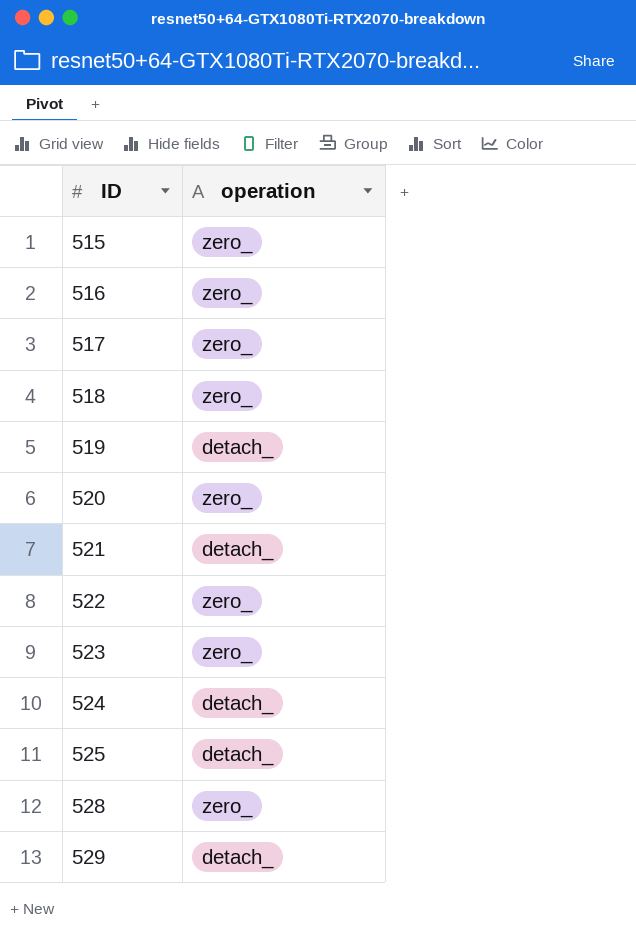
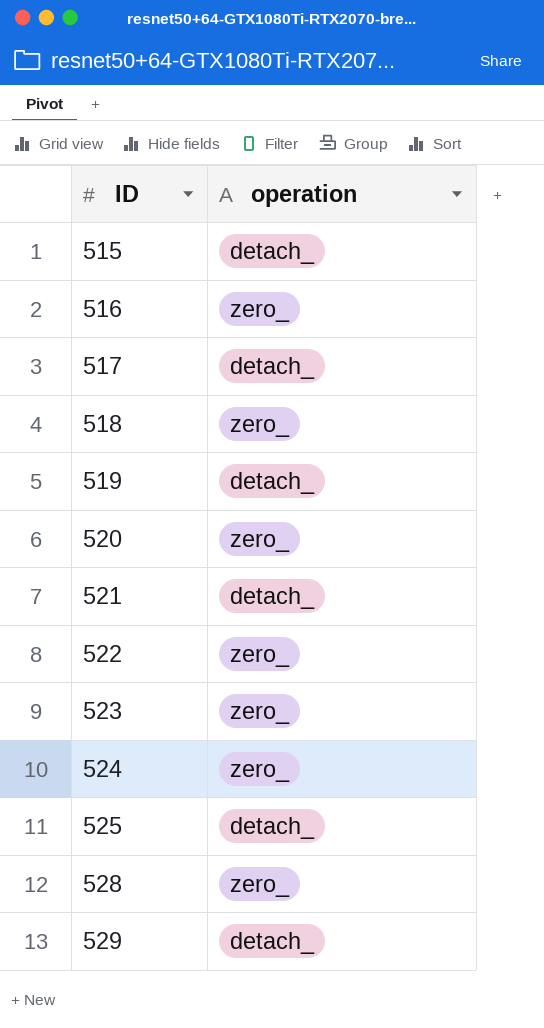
515 | operation: zero_ -> detach_
517 | operation: zero_ -> detach_
524 | operation: detach_ -> zero_

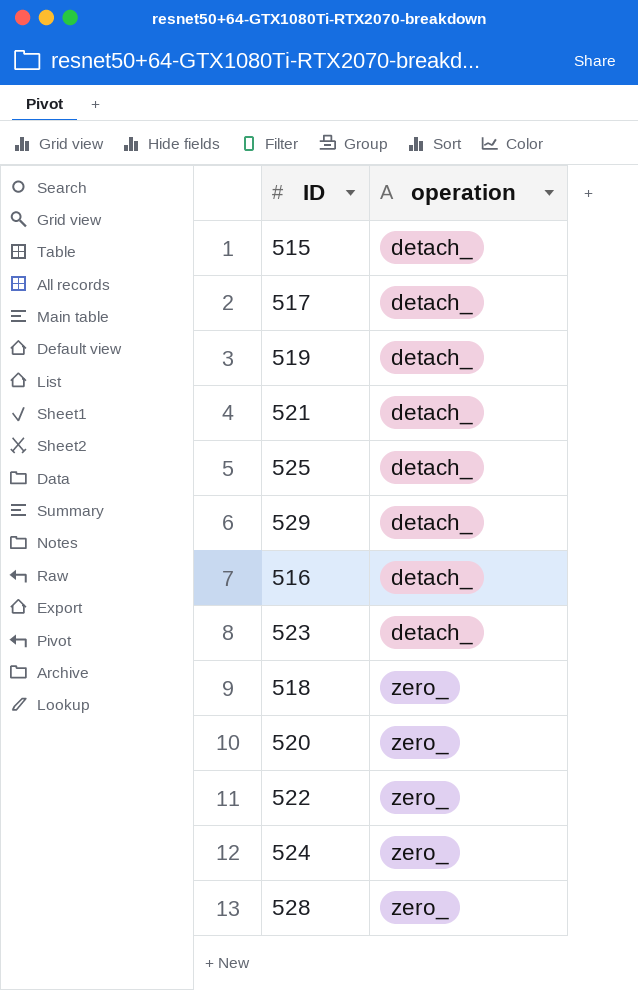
row order: ID ascending -> operation ascending
516 | operation: zero_ -> detach_
523 | operation: zero_ -> detach_

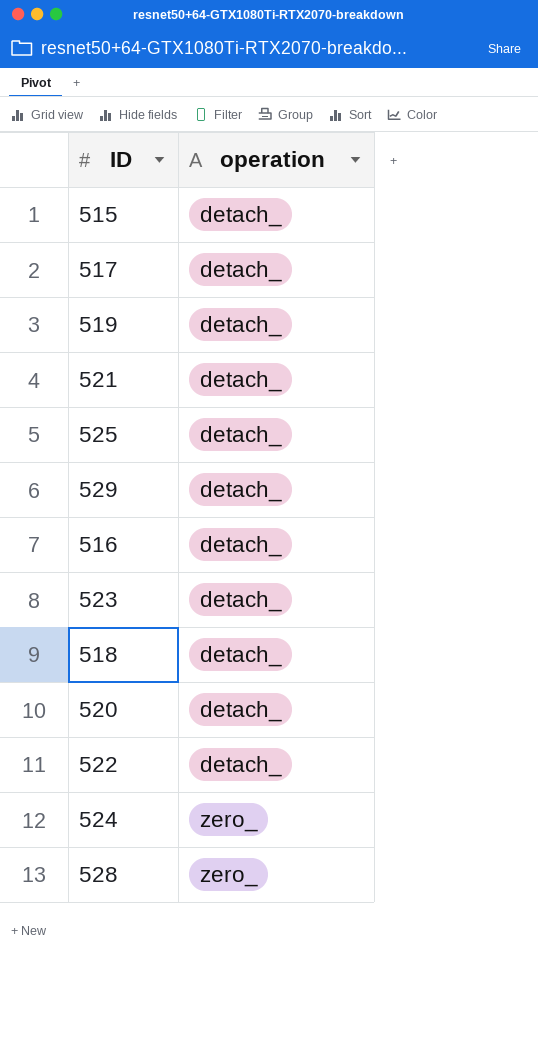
518 | operation: zero_ -> detach_
520 | operation: zero_ -> detach_
522 | operation: zero_ -> detach_

